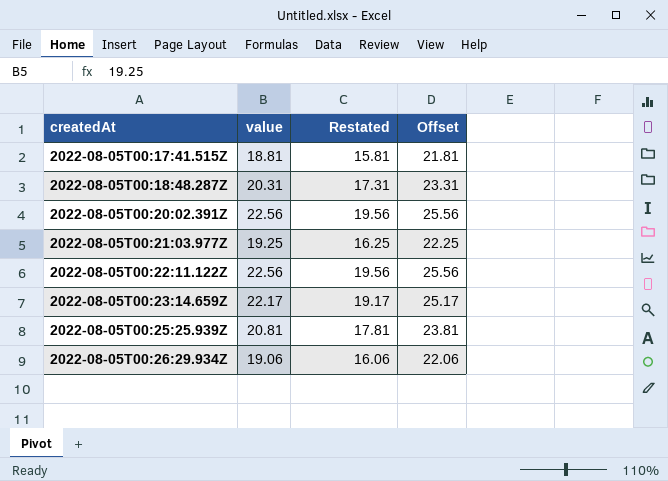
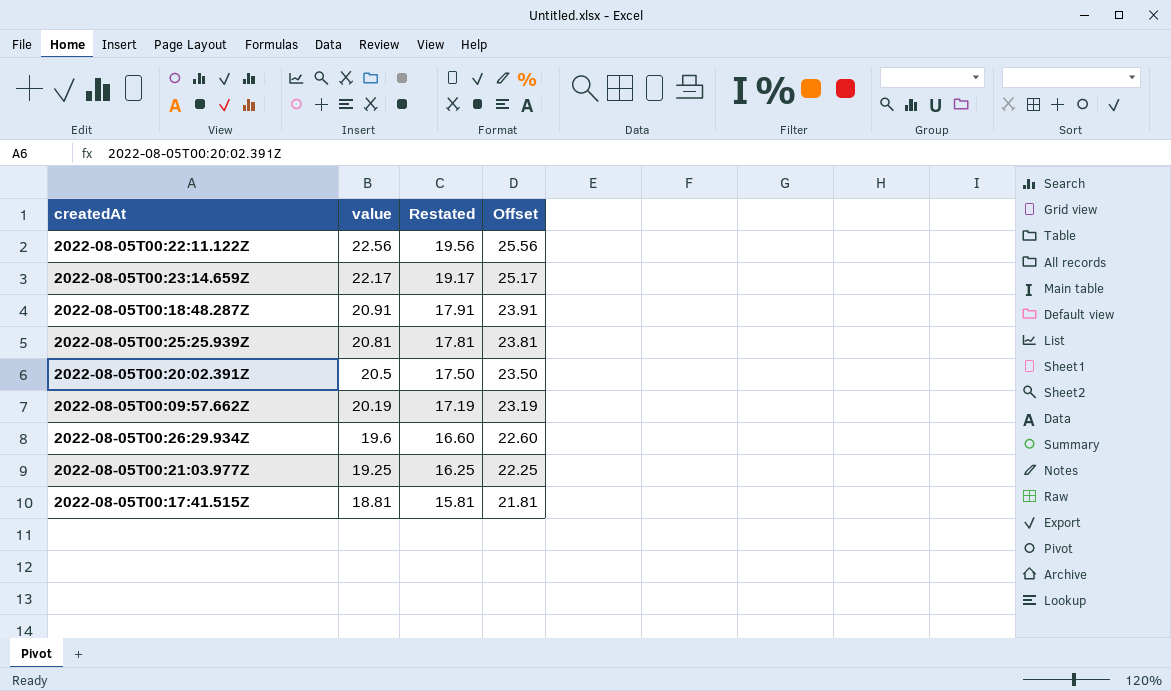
row order: createdAt ascending -> value descending
2022-08-05T00:18:48.287Z | value: 20.31 -> 20.91
2022-08-05T00:18:48.287Z | Restated: 17.31 -> 17.91
2022-08-05T00:18:48.287Z | Offset: 23.31 -> 23.91
2022-08-05T00:20:02.391Z | value: 22.56 -> 20.5
2022-08-05T00:20:02.391Z | Restated: 19.56 -> 17.50
2022-08-05T00:20:02.391Z | Offset: 25.56 -> 23.50
row 2022-08-05T00:09:57.662Z: none -> 20.19 | 17.19 | 23.19
2022-08-05T00:26:29.934Z | value: 19.06 -> 19.6
2022-08-05T00:26:29.934Z | Restated: 16.06 -> 16.60
2022-08-05T00:26:29.934Z | Offset: 22.06 -> 22.60

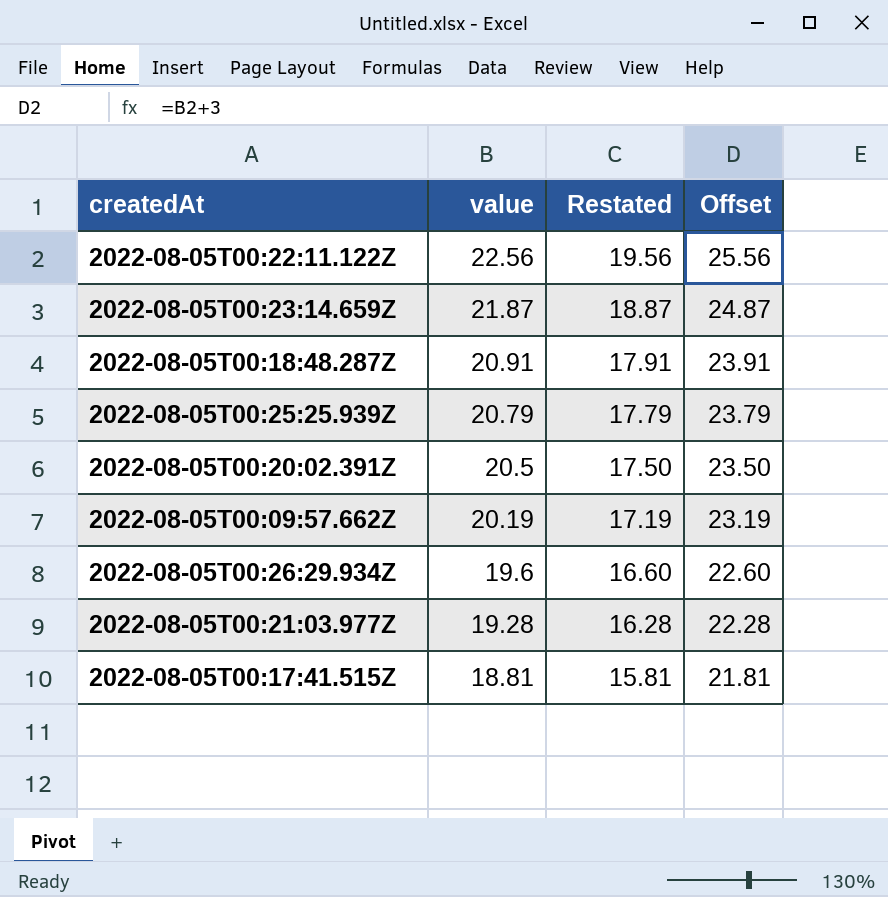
2022-08-05T00:23:14.659Z | value: 22.17 -> 21.87
2022-08-05T00:23:14.659Z | Restated: 19.17 -> 18.87
2022-08-05T00:23:14.659Z | Offset: 25.17 -> 24.87
2022-08-05T00:25:25.939Z | value: 20.81 -> 20.79
2022-08-05T00:25:25.939Z | Restated: 17.81 -> 17.79
2022-08-05T00:25:25.939Z | Offset: 23.81 -> 23.79
2022-08-05T00:21:03.977Z | value: 19.25 -> 19.28
2022-08-05T00:21:03.977Z | Restated: 16.25 -> 16.28
2022-08-05T00:21:03.977Z | Offset: 22.25 -> 22.28

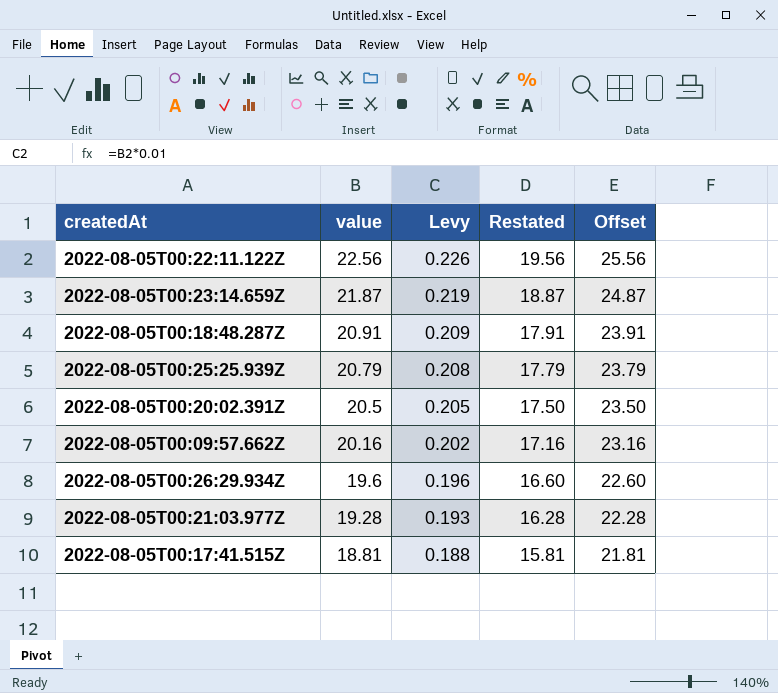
column Levy | formula: none -> [value] * 0.01
2022-08-05T00:09:57.662Z | value: 20.19 -> 20.16
2022-08-05T00:09:57.662Z | Restated: 17.19 -> 17.16
2022-08-05T00:09:57.662Z | Offset: 23.19 -> 23.16

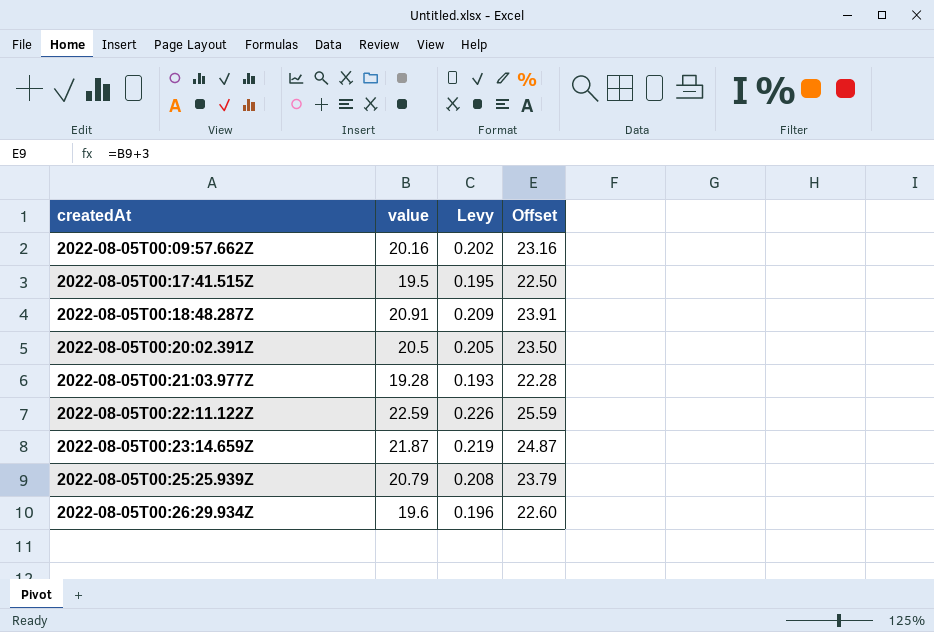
row order: value descending -> createdAt ascending
column Restated | formula: [value] - 3 -> none
2022-08-05T00:17:41.515Z | value: 18.81 -> 19.5
2022-08-05T00:17:41.515Z | Levy: 0.188 -> 0.195
2022-08-05T00:17:41.515Z | Offset: 21.81 -> 22.50
2022-08-05T00:22:11.122Z | value: 22.56 -> 22.59
2022-08-05T00:22:11.122Z | Offset: 25.56 -> 25.59

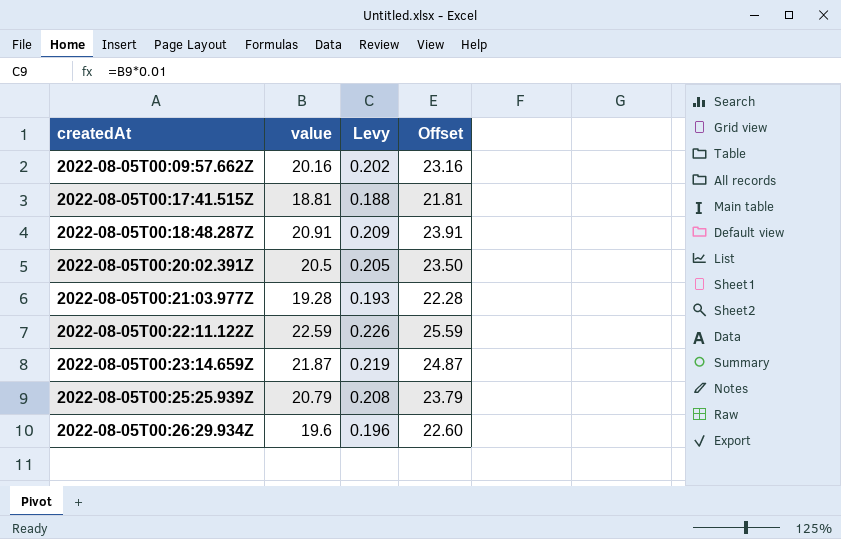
2022-08-05T00:17:41.515Z | value: 19.5 -> 18.81
2022-08-05T00:17:41.515Z | Levy: 0.195 -> 0.188
2022-08-05T00:17:41.515Z | Offset: 22.50 -> 21.81

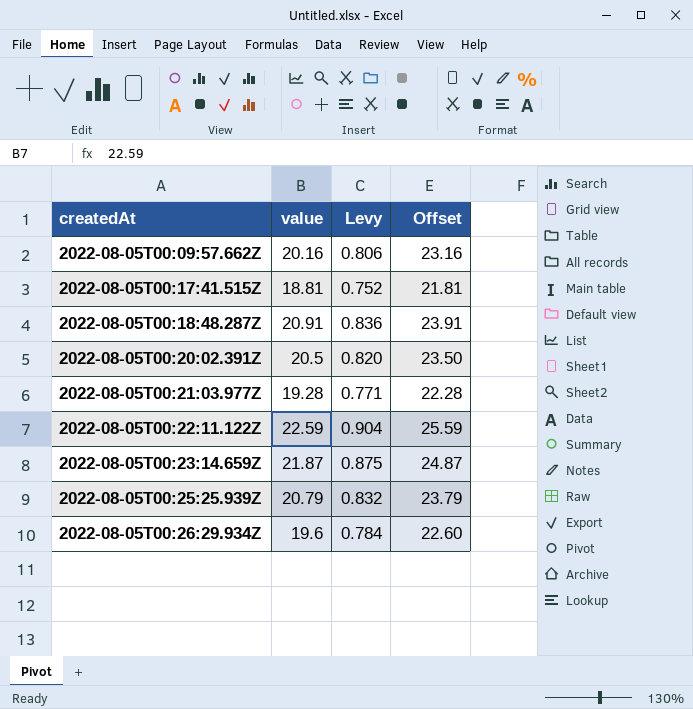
column Levy | formula: [value] * 0.01 -> [value] * 0.04

